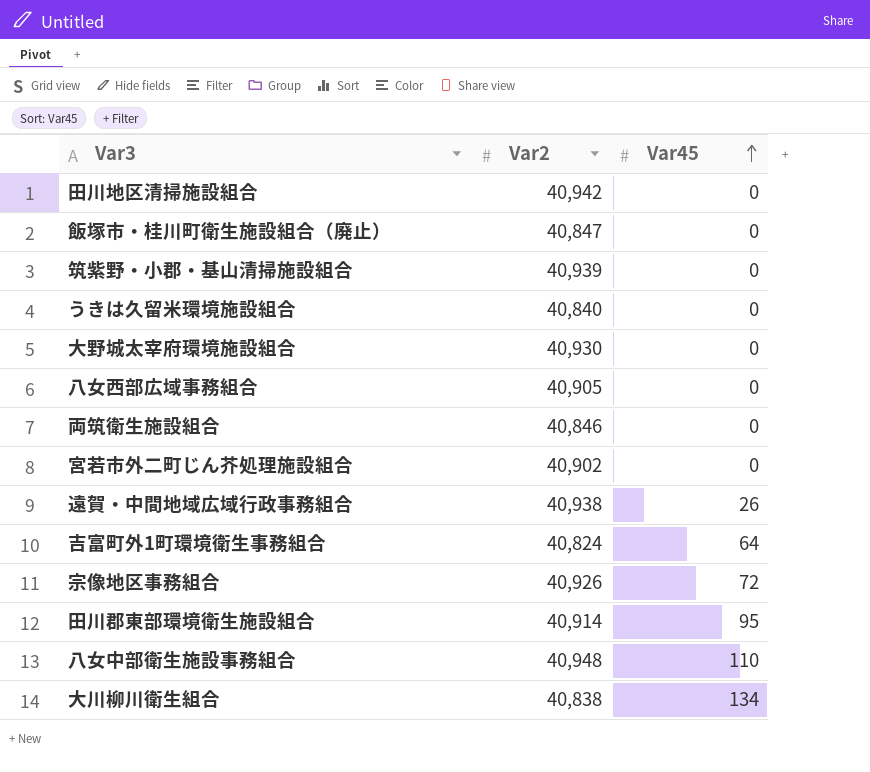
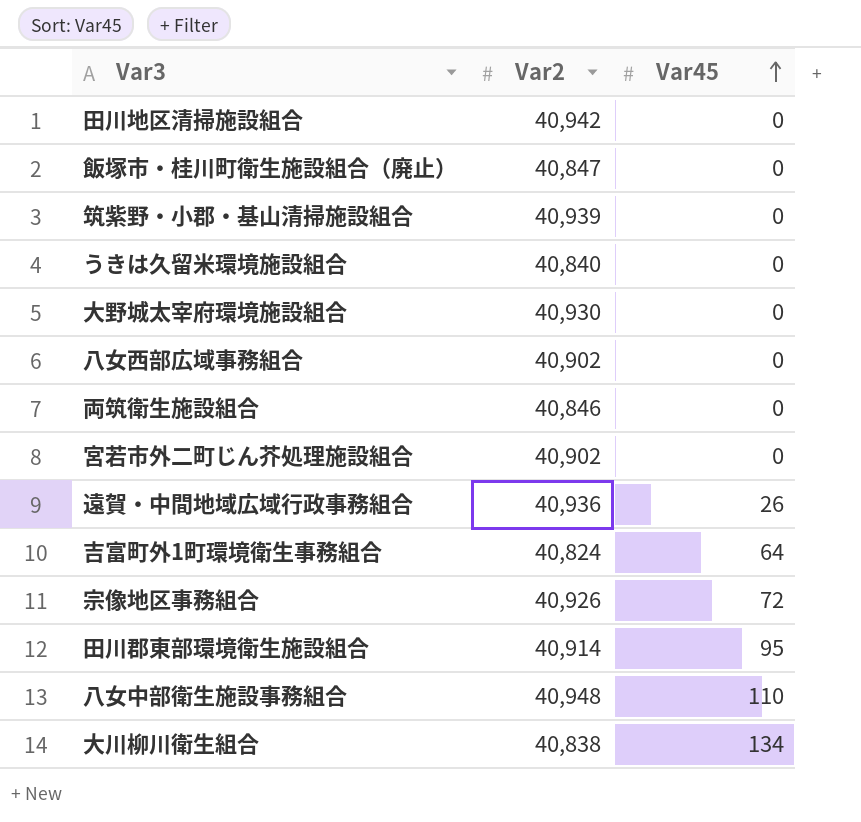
八女西部広域事務組合 | Var2: 40,905 -> 40,902
遠賀・中間地域広域行政事務組合 | Var2: 40,938 -> 40,936

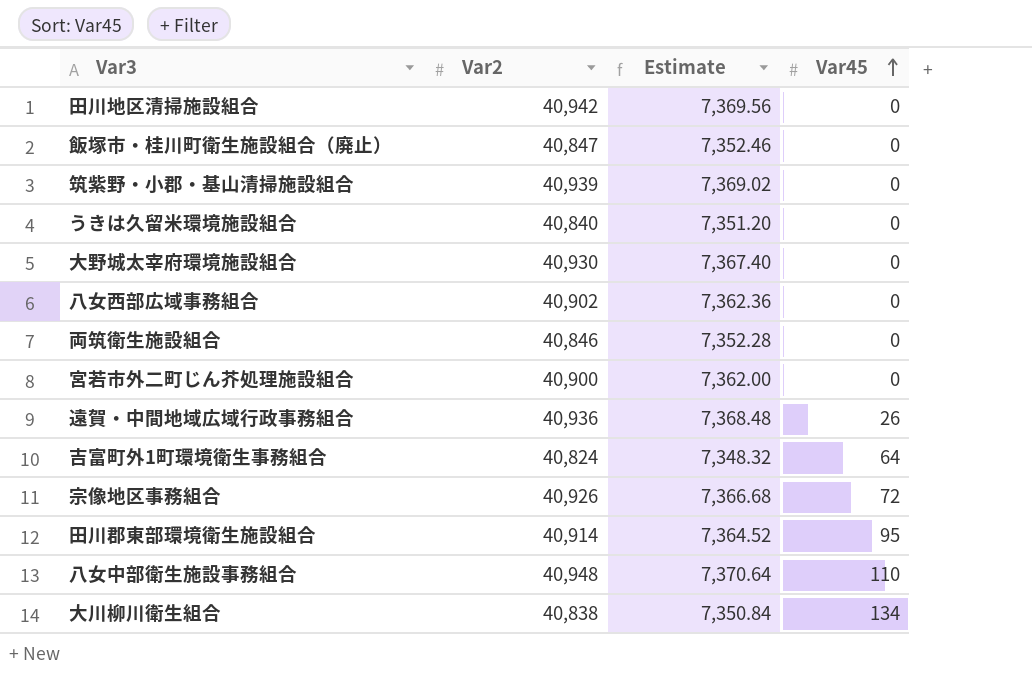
column Estimate | formula: none -> [Var2] * 0.18
宮若市外二町じん芥処理施設組合 | Var2: 40,902 -> 40,900

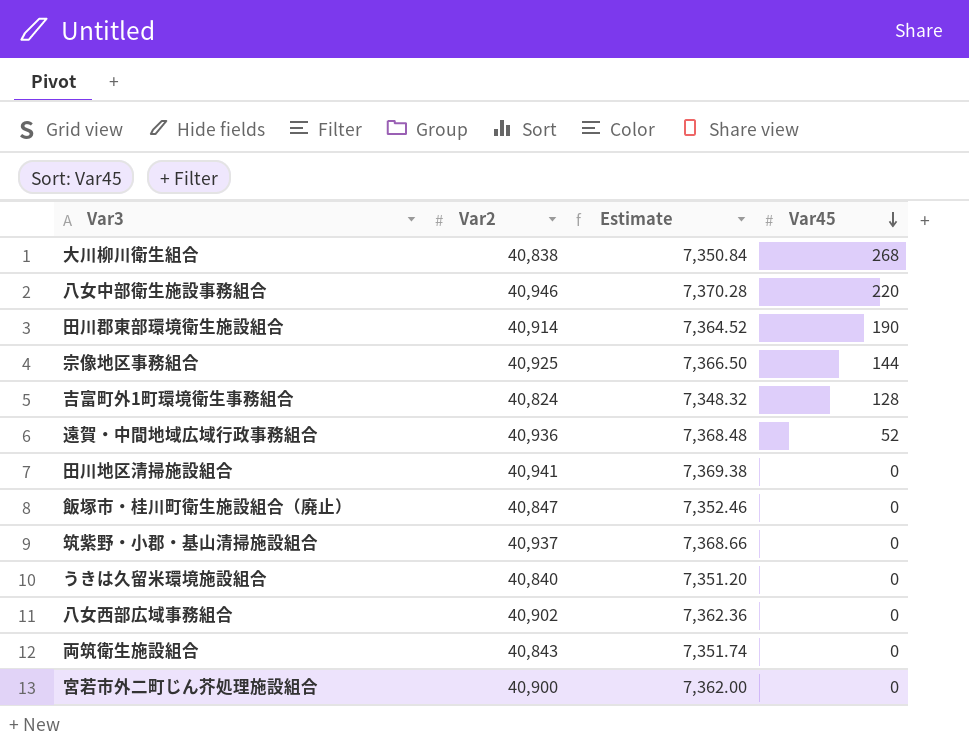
row order: Var45 ascending -> Var45 descending
row 大野城太宰府環境施設組合: 40,930 | 7,367.40 | 0 -> none
大川柳川衛生組合 | Var45: 134 -> 268
八女中部衛生施設事務組合 | Var2: 40,948 -> 40,946
八女中部衛生施設事務組合 | Estimate: 7,370.64 -> 7,370.28
八女中部衛生施設事務組合 | Var45: 110 -> 220
田川郡東部環境衛生施設組合 | Var45: 95 -> 190
宗像地区事務組合 | Var2: 40,926 -> 40,925
宗像地区事務組合 | Estimate: 7,366.68 -> 7,366.50
宗像地区事務組合 | Var45: 72 -> 144
吉富町外1町環境衛生事務組合 | Var45: 64 -> 128
遠賀・中間地域広域行政事務組合 | Var45: 26 -> 52
田川地区清掃施設組合 | Var2: 40,942 -> 40,941
田川地区清掃施設組合 | Estimate: 7,369.56 -> 7,369.38
筑紫野・小郡・基山清掃施設組合 | Var2: 40,939 -> 40,937
筑紫野・小郡・基山清掃施設組合 | Estimate: 7,369.02 -> 7,368.66
両筑衛生施設組合 | Var2: 40,846 -> 40,843
両筑衛生施設組合 | Estimate: 7,352.28 -> 7,351.74

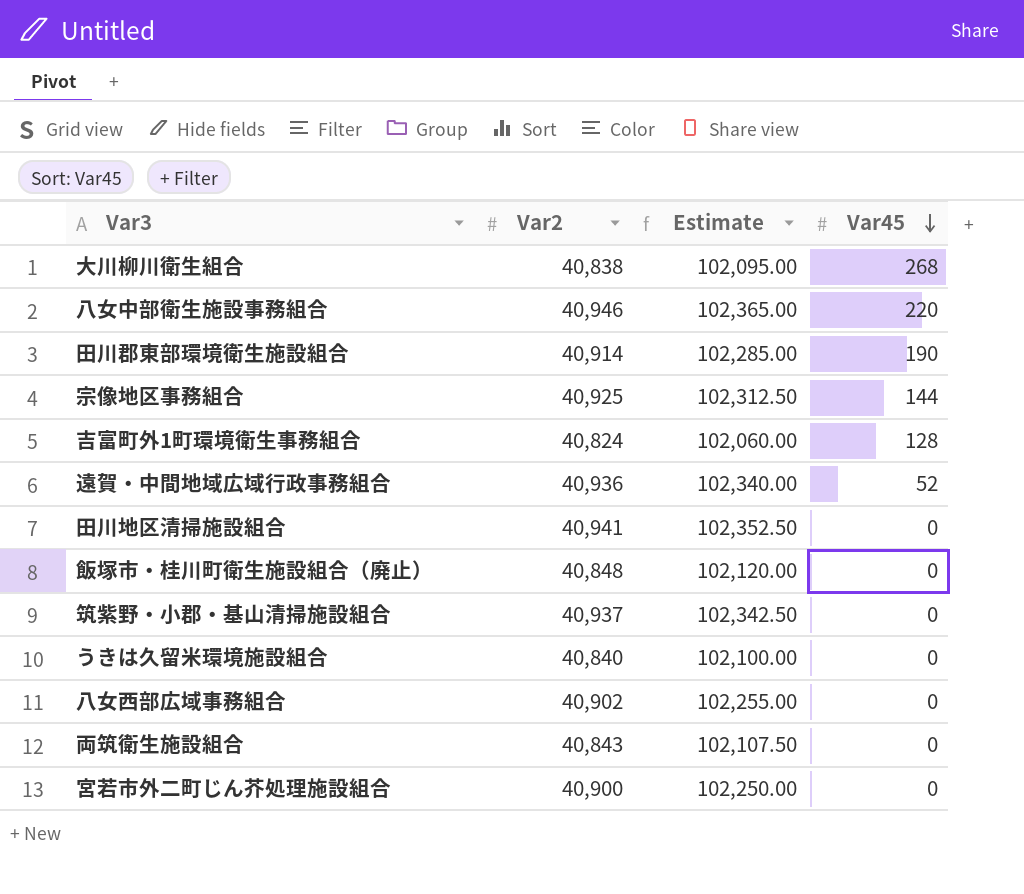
column Estimate | formula: [Var2] * 0.18 -> [Var2] * 2.5
飯塚市・桂川町衛生施設組合（廃止） | Var2: 40,847 -> 40,848

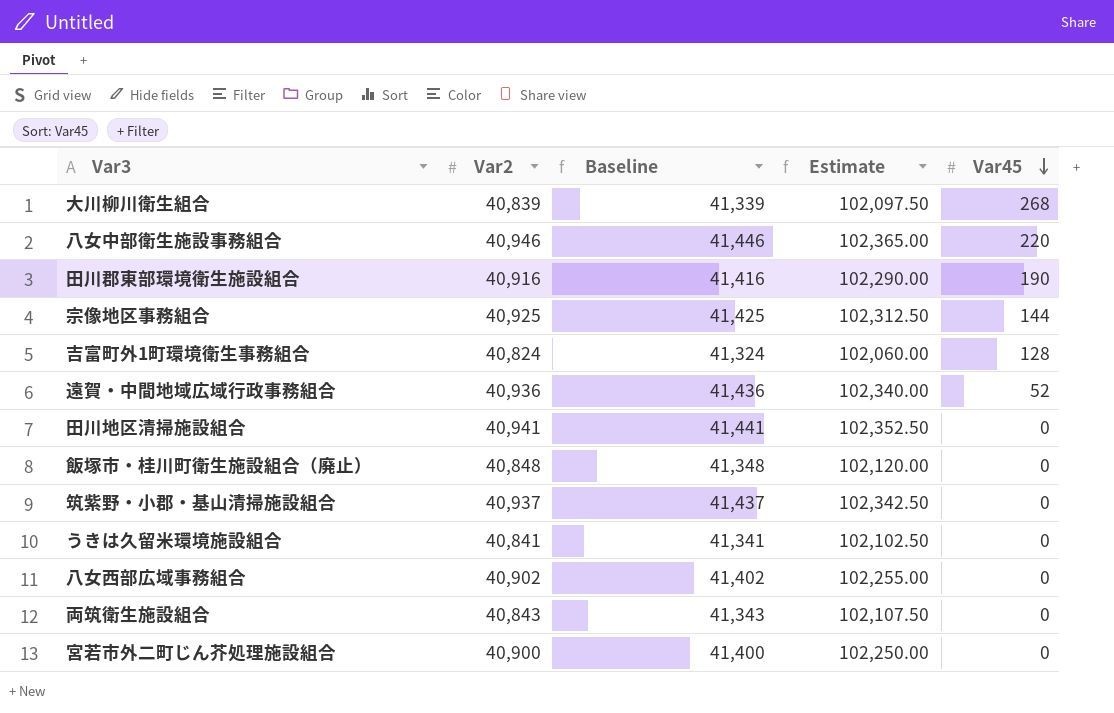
column Baseline | formula: none -> [Var2] + 500
大川柳川衛生組合 | Var2: 40,838 -> 40,839
大川柳川衛生組合 | Estimate: 102,095.00 -> 102,097.50
田川郡東部環境衛生施設組合 | Var2: 40,914 -> 40,916
田川郡東部環境衛生施設組合 | Estimate: 102,285.00 -> 102,290.00
うきは久留米環境施設組合 | Var2: 40,840 -> 40,841
うきは久留米環境施設組合 | Estimate: 102,100.00 -> 102,102.50

